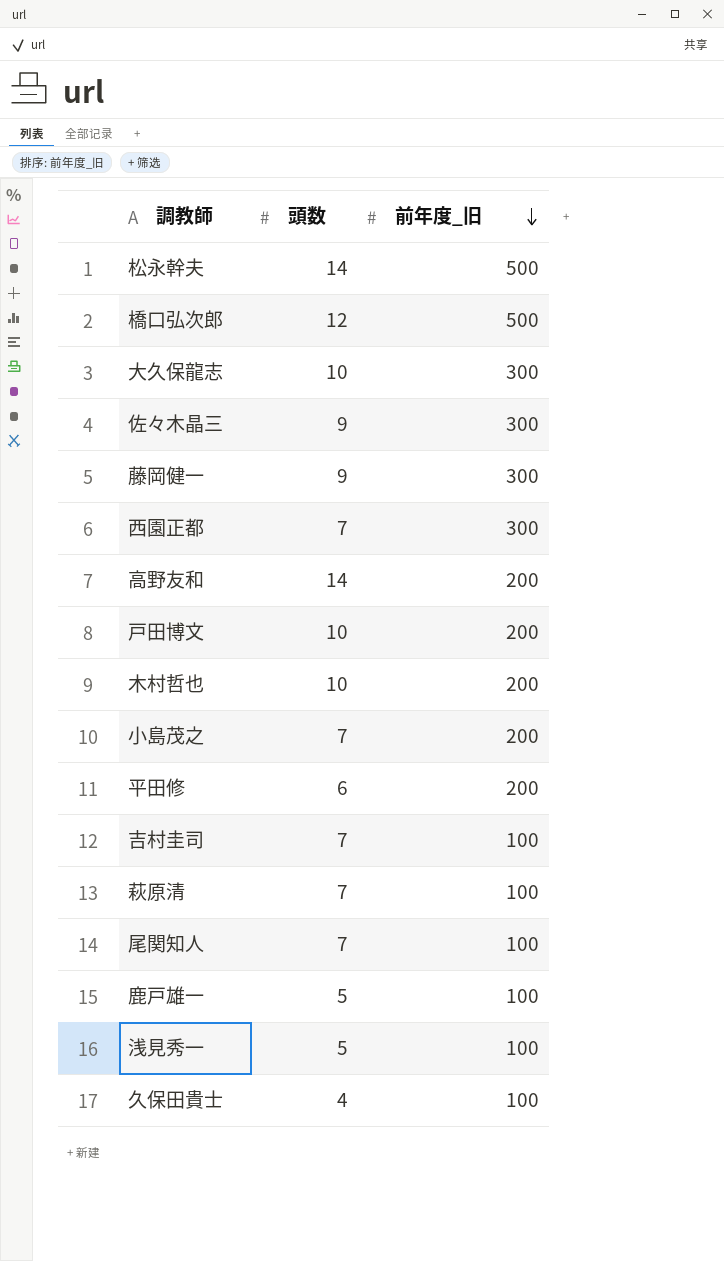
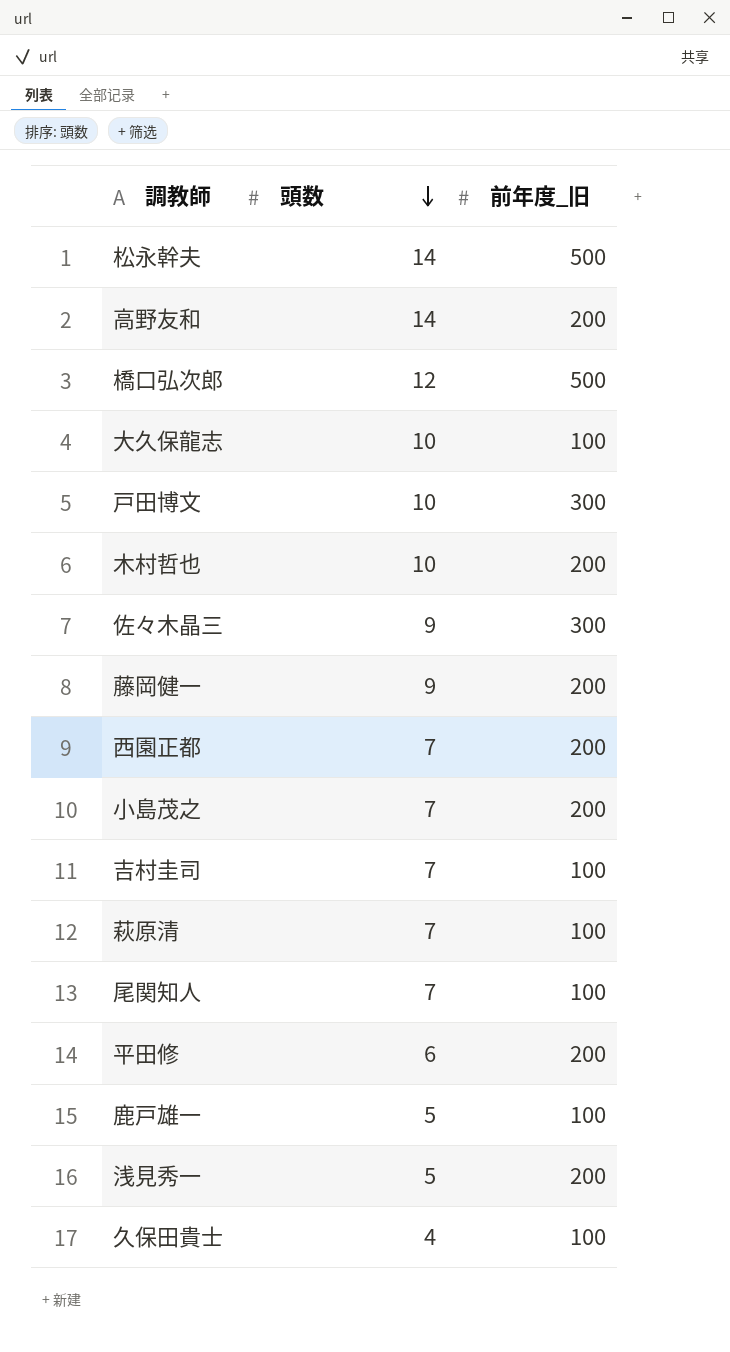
row order: 前年度_旧 descending -> 頭数 descending
大久保龍志 | 前年度_旧: 300 -> 100
戸田博文 | 前年度_旧: 200 -> 300
藤岡健一 | 前年度_旧: 300 -> 200
西園正都 | 前年度_旧: 300 -> 200
浅見秀一 | 前年度_旧: 100 -> 200

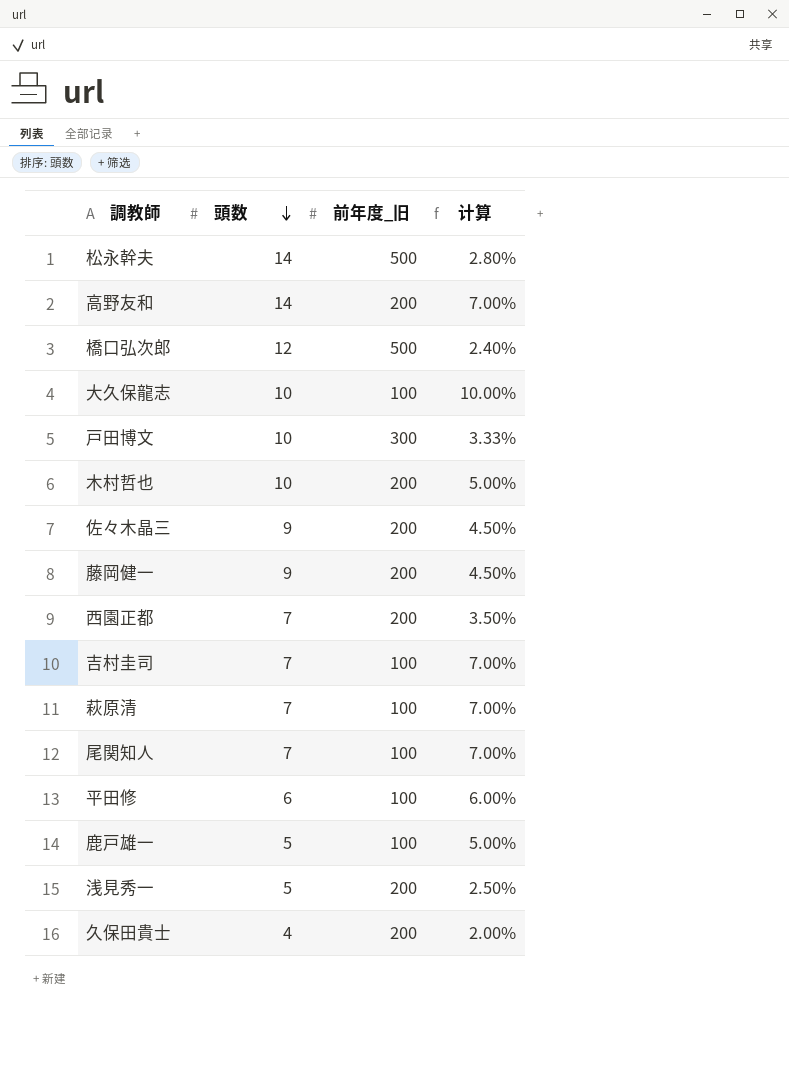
column 计算 | formula: none -> [頭数] / [前年度_旧]
row 小島茂之: 7 | 200 -> none
佐々木晶三 | 前年度_旧: 300 -> 200
平田修 | 前年度_旧: 200 -> 100
久保田貴士 | 前年度_旧: 100 -> 200

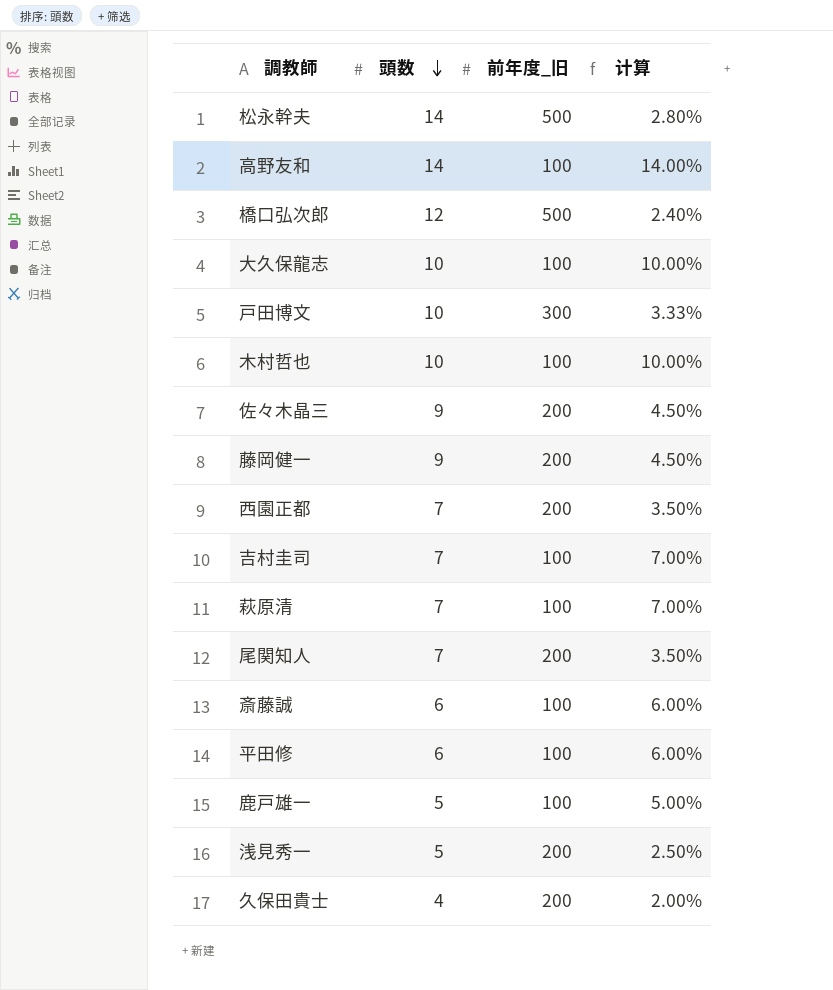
高野友和 | 前年度_旧: 200 -> 100
高野友和 | 计算: 7.00% -> 14.00%
木村哲也 | 前年度_旧: 200 -> 100
木村哲也 | 计算: 5.00% -> 10.00%
尾関知人 | 前年度_旧: 100 -> 200
尾関知人 | 计算: 7.00% -> 3.50%
row 斎藤誠: none -> 6 | 100 | 6.00%

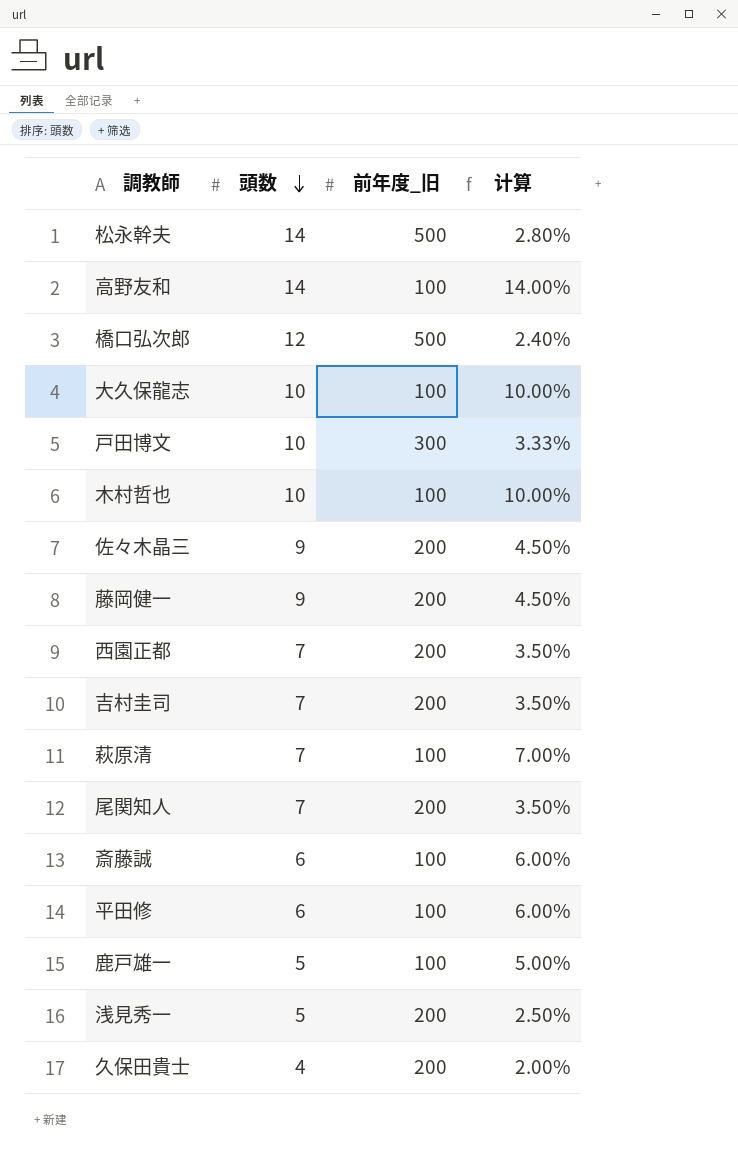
吉村圭司 | 前年度_旧: 100 -> 200
吉村圭司 | 计算: 7.00% -> 3.50%

